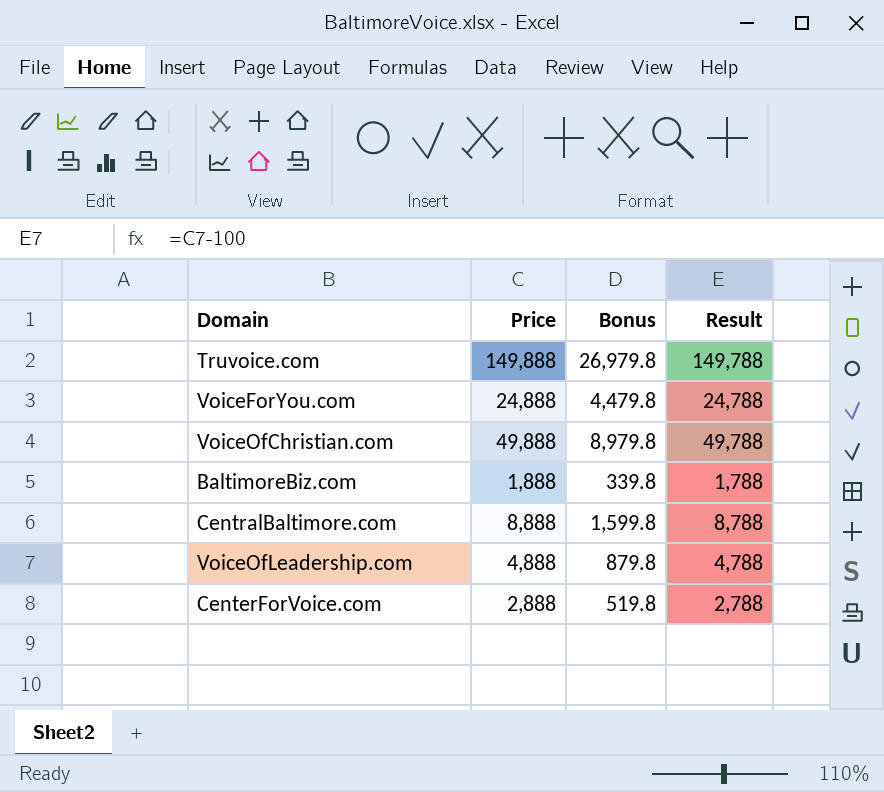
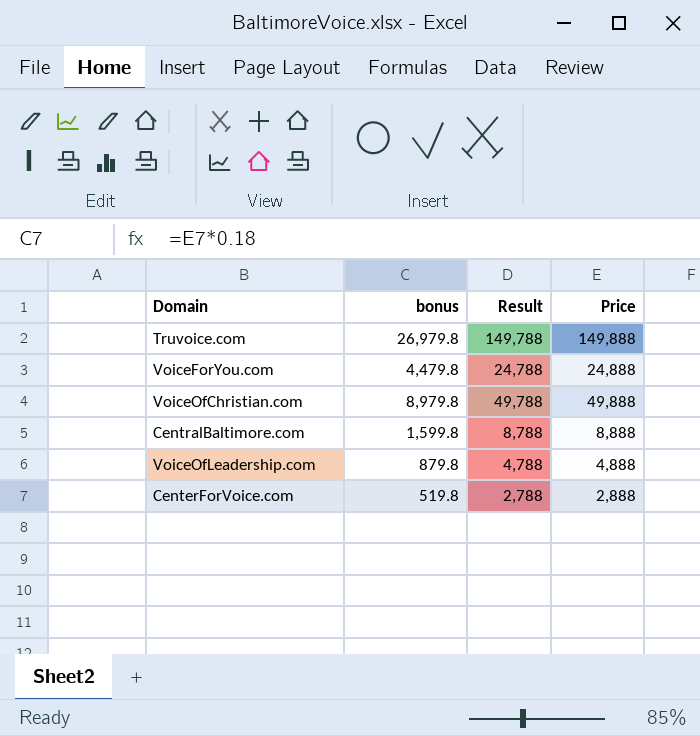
column name: Bonus -> bonus
column Price | position: 2 -> 4
row BaltimoreBiz.com: 1,888 | 339.8 | 1,788 -> none

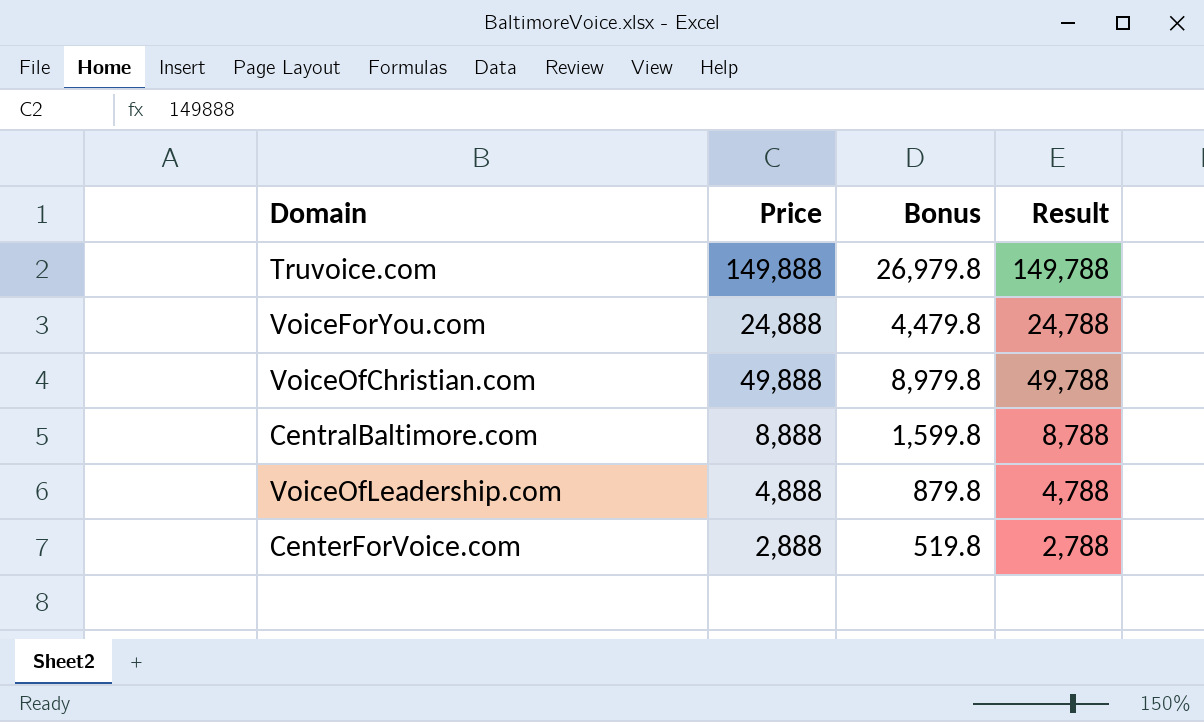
column Price | position: 4 -> 2
column name: bonus -> Bonus

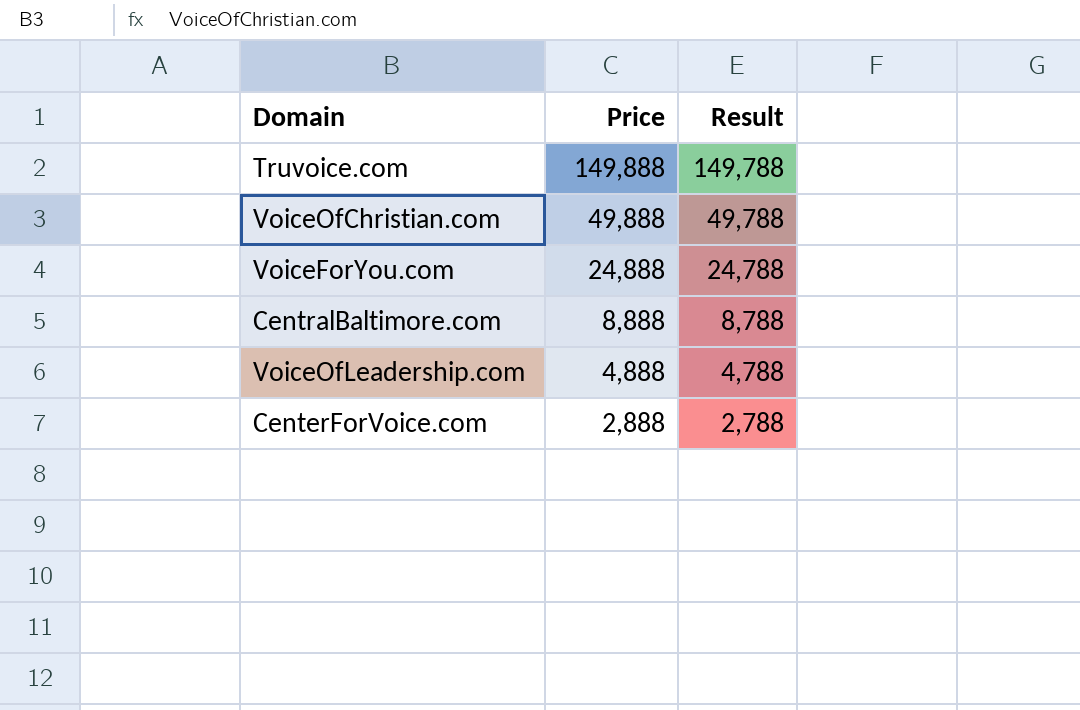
row order: none -> Price descending
column Bonus | formula: [Price] * 0.18 -> none

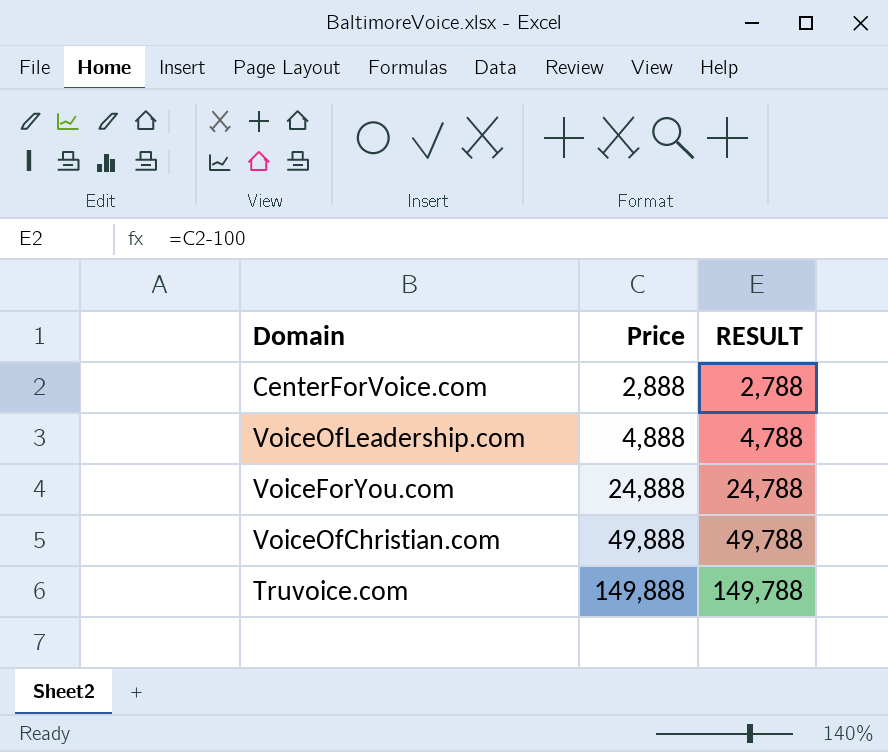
row order: Price descending -> Price ascending
column name: Result -> RESULT
row CentralBaltimore.com: 8,888 | 8,788 -> none

